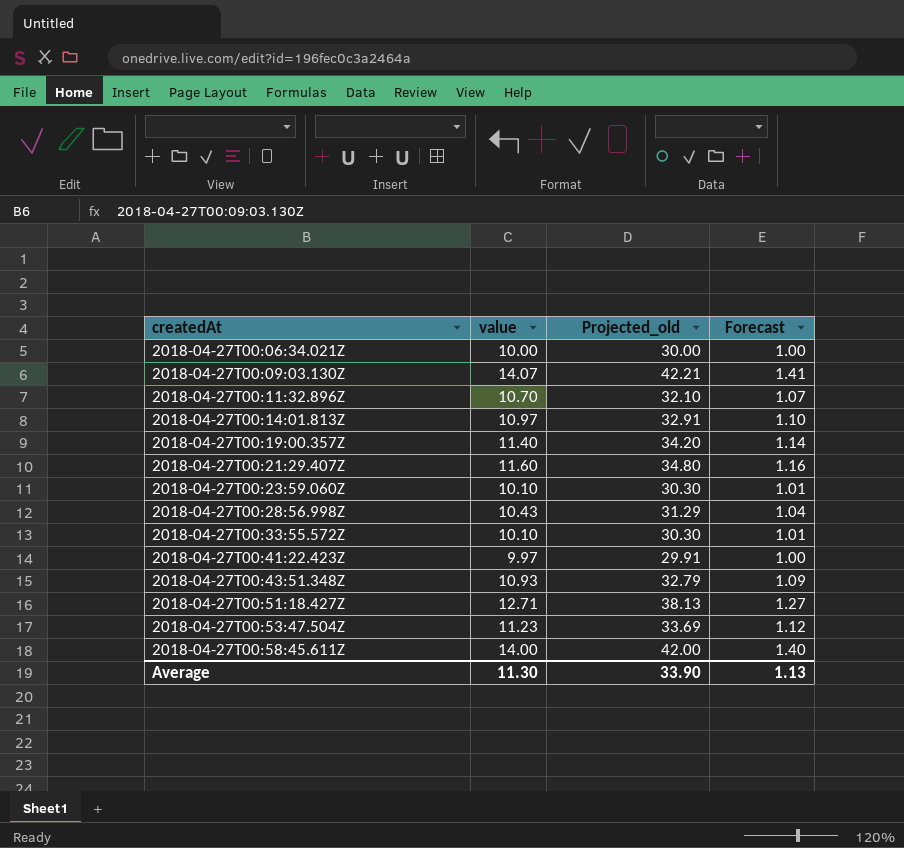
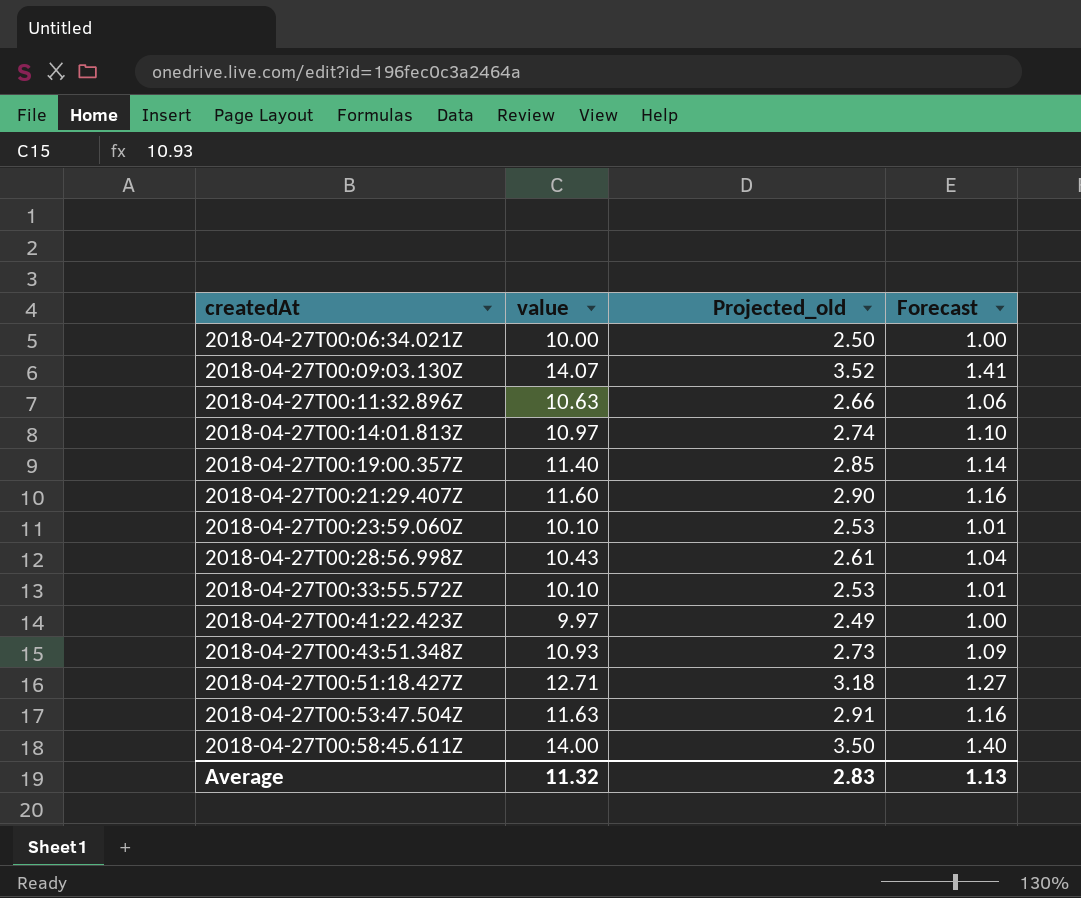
column Projected_old | formula: [value] * 3 -> [value] * 0.25
2018-04-27T00:11:32.896Z | value: 10.70 -> 10.63
2018-04-27T00:11:32.896Z | Forecast: 1.07 -> 1.06
2018-04-27T00:53:47.504Z | value: 11.23 -> 11.63
2018-04-27T00:53:47.504Z | Forecast: 1.12 -> 1.16
Average | value: 11.30 -> 11.32
Average | Projected_old: 33.90 -> 2.83

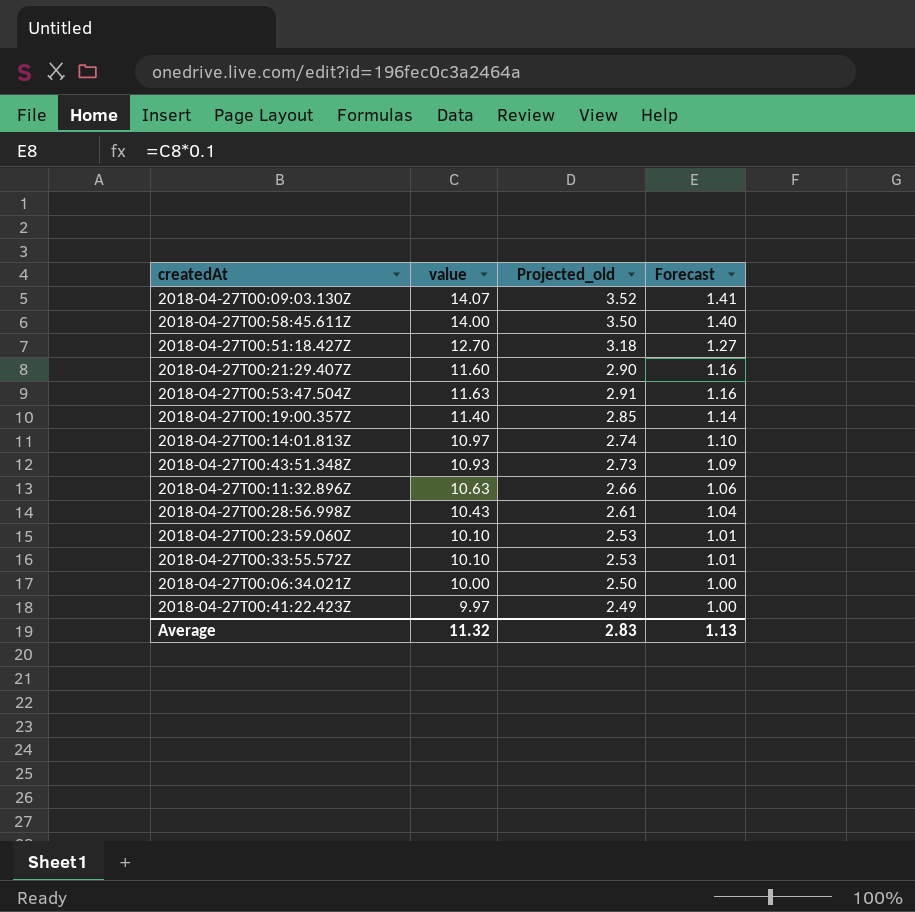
row order: createdAt ascending -> Forecast descending
2018-04-27T00:51:18.427Z | value: 12.71 -> 12.70

